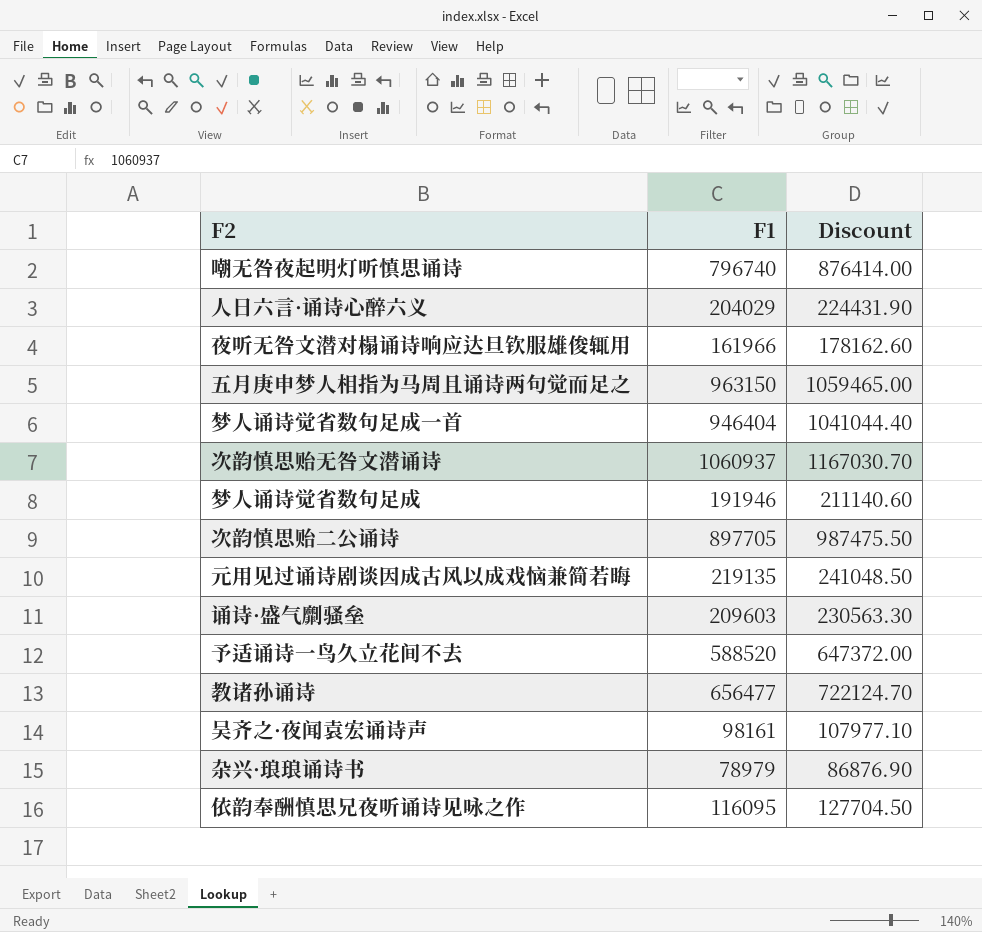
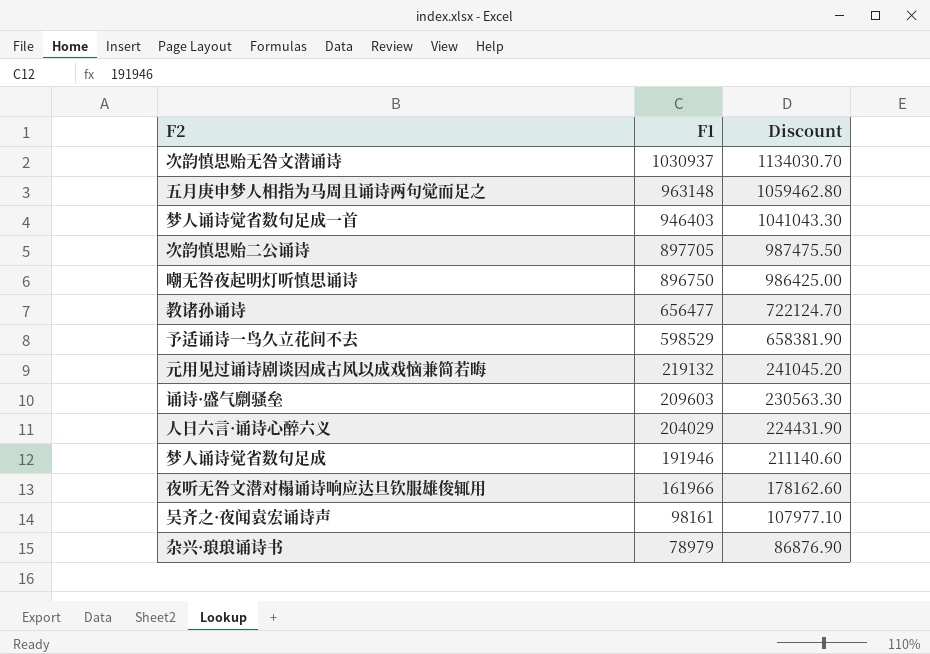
row order: none -> F1 descending
row 依韵奉酬慎思兄夜听诵诗见咏之作: 116095 | 127704.50 -> none
次韵慎思贻无咎文潜诵诗 | F1: 1060937 -> 1030937
次韵慎思贻无咎文潜诵诗 | Discount: 1167030.70 -> 1134030.70
五月庚申梦人相指为马周且诵诗两句觉而足之 | F1: 963150 -> 963148
五月庚申梦人相指为马周且诵诗两句觉而足之 | Discount: 1059465.00 -> 1059462.80
梦人诵诗觉省数句足成一首 | F1: 946404 -> 946403
梦人诵诗觉省数句足成一首 | Discount: 1041044.40 -> 1041043.30
嘲无咎夜起明灯听慎思诵诗 | F1: 796740 -> 896750
嘲无咎夜起明灯听慎思诵诗 | Discount: 876414.00 -> 986425.00
予适诵诗一鸟久立花间不去 | F1: 588520 -> 598529
予适诵诗一鸟久立花间不去 | Discount: 647372.00 -> 658381.90
元用见过诵诗剧谈因成古风以成戏恼兼简若晦 | F1: 219135 -> 219132
元用见过诵诗剧谈因成古风以成戏恼兼简若晦 | Discount: 241048.50 -> 241045.20

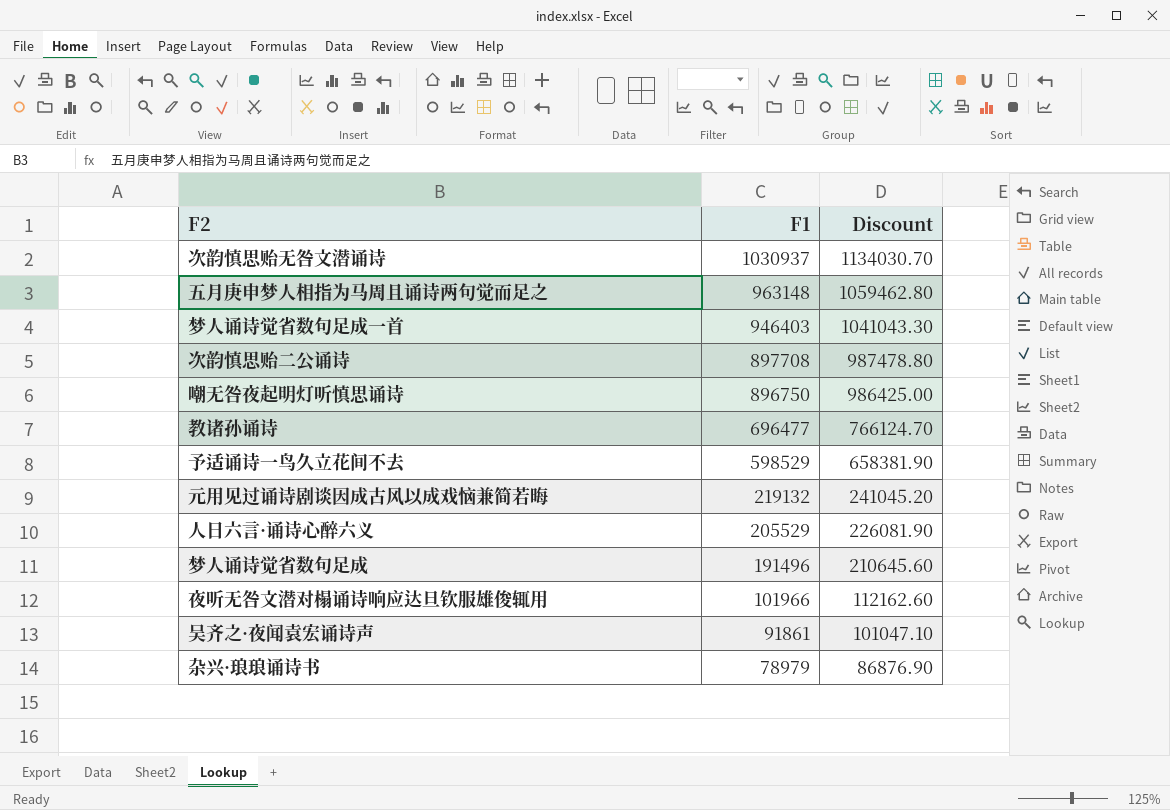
row 诵诗·盛气劘骚垒: 209603 | 230563.30 -> none
次韵慎思贻二公诵诗 | F1: 897705 -> 897708
次韵慎思贻二公诵诗 | Discount: 987475.50 -> 987478.80
教诸孙诵诗 | F1: 656477 -> 696477
教诸孙诵诗 | Discount: 722124.70 -> 766124.70
人日六言·诵诗心醉六义 | F1: 204029 -> 205529
人日六言·诵诗心醉六义 | Discount: 224431.90 -> 226081.90
梦人诵诗觉省数句足成 | F1: 191946 -> 191496
梦人诵诗觉省数句足成 | Discount: 211140.60 -> 210645.60
夜听无咎文潜对榻诵诗响应达旦钦服雄俊辄用 | F1: 161966 -> 101966
夜听无咎文潜对榻诵诗响应达旦钦服雄俊辄用 | Discount: 178162.60 -> 112162.60
吴齐之·夜闻袁宏诵诗声 | F1: 98161 -> 91861
吴齐之·夜闻袁宏诵诗声 | Discount: 107977.10 -> 101047.10

